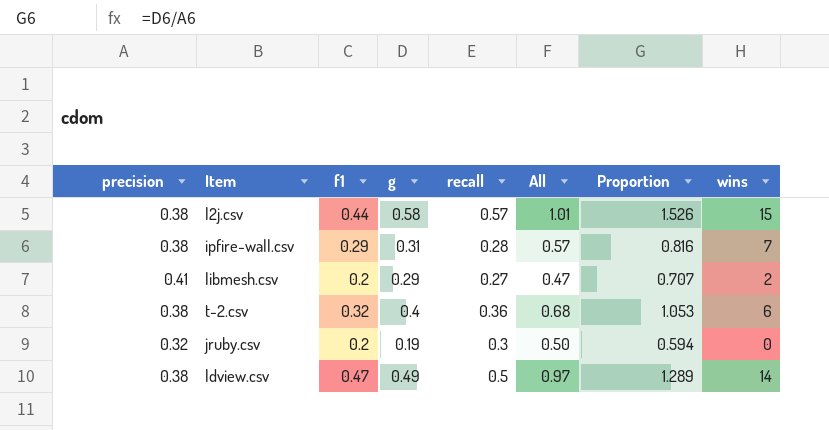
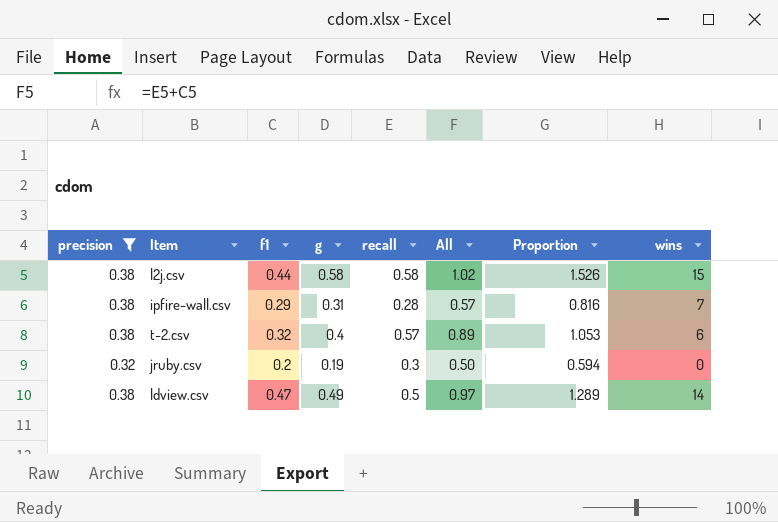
filter: none -> precision != 0.41
l2j.csv | recall: 0.57 -> 0.58
l2j.csv | All: 1.01 -> 1.02
t-2.csv | recall: 0.36 -> 0.57
t-2.csv | All: 0.68 -> 0.89

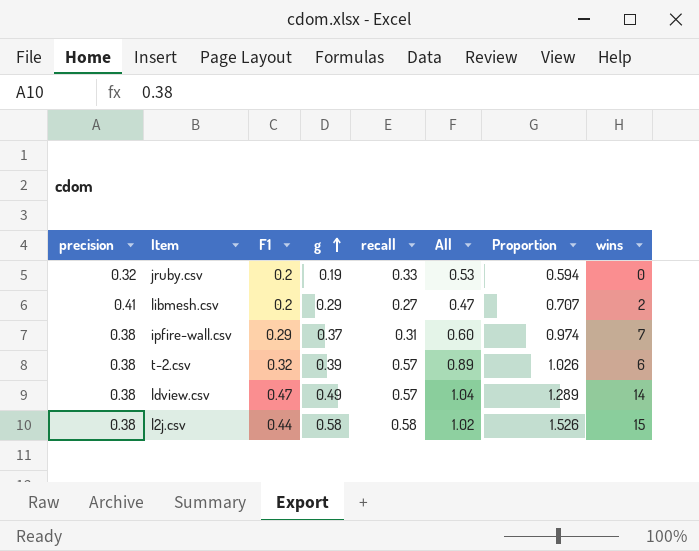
filter: precision != 0.41 -> none
row order: none -> g ascending
column name: f1 -> F1
jruby.csv | recall: 0.3 -> 0.33
jruby.csv | All: 0.50 -> 0.53
ipfire-wall.csv | g: 0.31 -> 0.37
ipfire-wall.csv | recall: 0.28 -> 0.31
ipfire-wall.csv | All: 0.57 -> 0.60
ipfire-wall.csv | Proportion: 0.816 -> 0.974
t-2.csv | g: 0.4 -> 0.39
t-2.csv | Proportion: 1.053 -> 1.026
ldview.csv | recall: 0.5 -> 0.57
ldview.csv | All: 0.97 -> 1.04

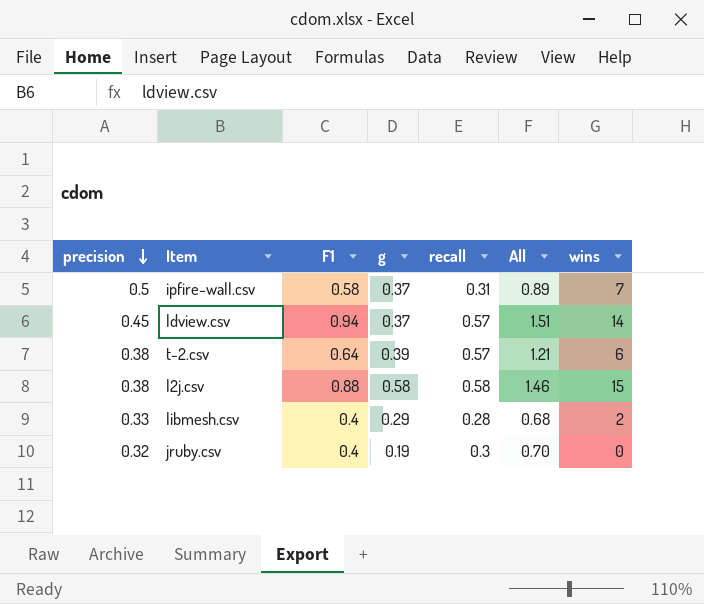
row order: g ascending -> precision descending
column Proportion | formula: [g] / [precision] -> none
ipfire-wall.csv | precision: 0.38 -> 0.5
ipfire-wall.csv | F1: 0.29 -> 0.58
ipfire-wall.csv | All: 0.60 -> 0.89
ldview.csv | precision: 0.38 -> 0.45
ldview.csv | F1: 0.47 -> 0.94
ldview.csv | g: 0.49 -> 0.37
ldview.csv | All: 1.04 -> 1.51
t-2.csv | F1: 0.32 -> 0.64
t-2.csv | All: 0.89 -> 1.21
l2j.csv | F1: 0.44 -> 0.88
l2j.csv | All: 1.02 -> 1.46
libmesh.csv | precision: 0.41 -> 0.33
libmesh.csv | F1: 0.2 -> 0.4
libmesh.csv | recall: 0.27 -> 0.28
libmesh.csv | All: 0.47 -> 0.68
jruby.csv | F1: 0.2 -> 0.4
jruby.csv | recall: 0.33 -> 0.3
jruby.csv | All: 0.53 -> 0.70

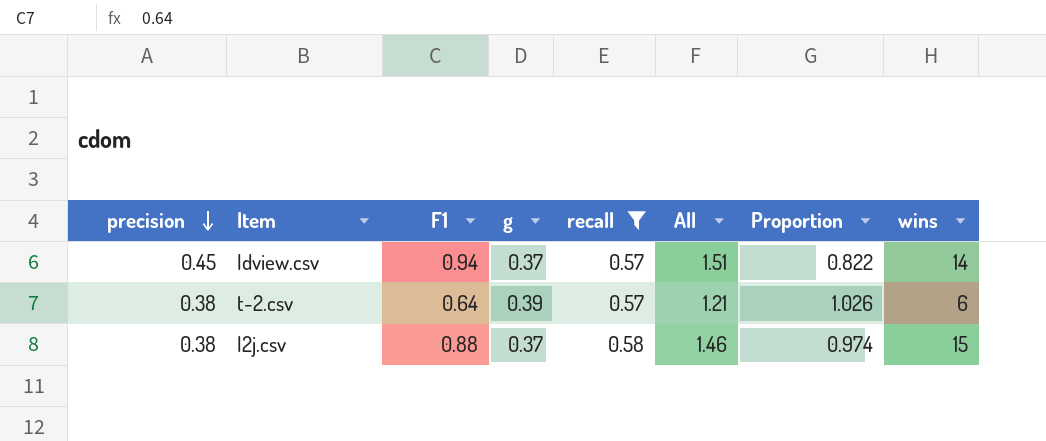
filter: none -> recall >= 0.57
column Proportion | formula: none -> [g] / [precision]
l2j.csv | g: 0.58 -> 0.37

